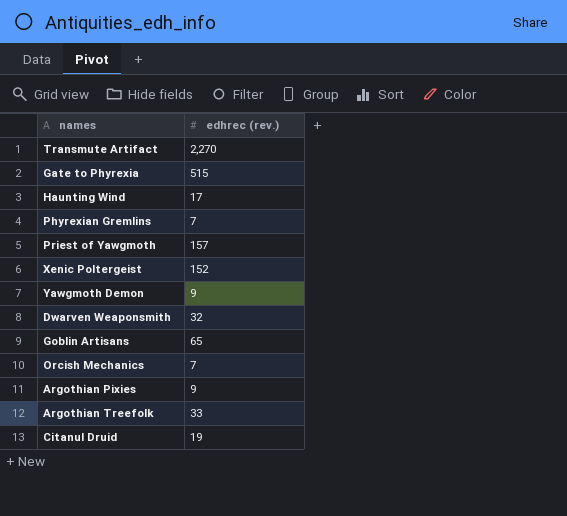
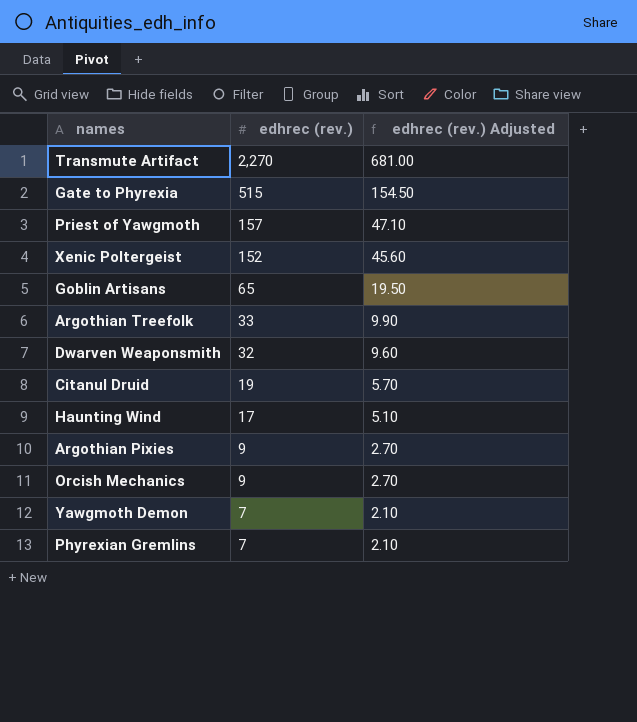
row order: none -> edhrec (rev.) descending
column edhrec (rev.) Adjusted | formula: none -> [edhrec (rev.)] * 0.3
Orcish Mechanics | edhrec (rev.): 7 -> 9
Yawgmoth Demon | edhrec (rev.): 9 -> 7

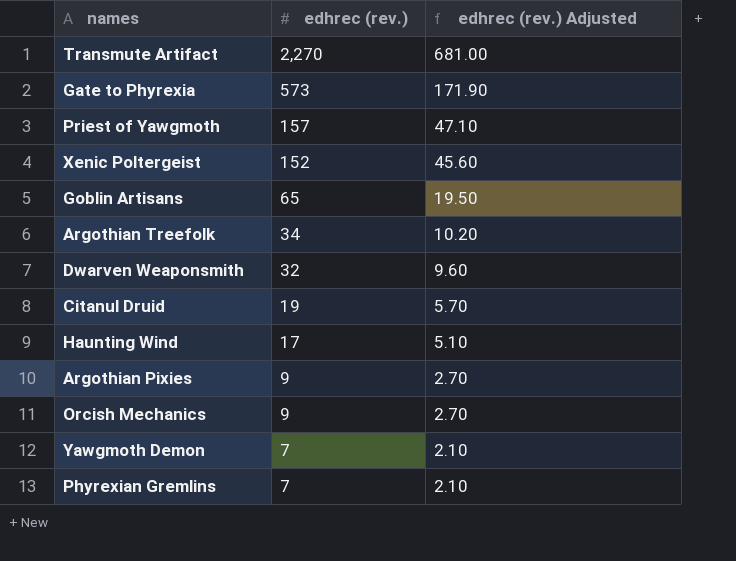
Gate to Phyrexia | edhrec (rev.): 515 -> 573
Gate to Phyrexia | edhrec (rev.) Adjusted: 154.50 -> 171.90
Argothian Treefolk | edhrec (rev.): 33 -> 34
Argothian Treefolk | edhrec (rev.) Adjusted: 9.90 -> 10.20

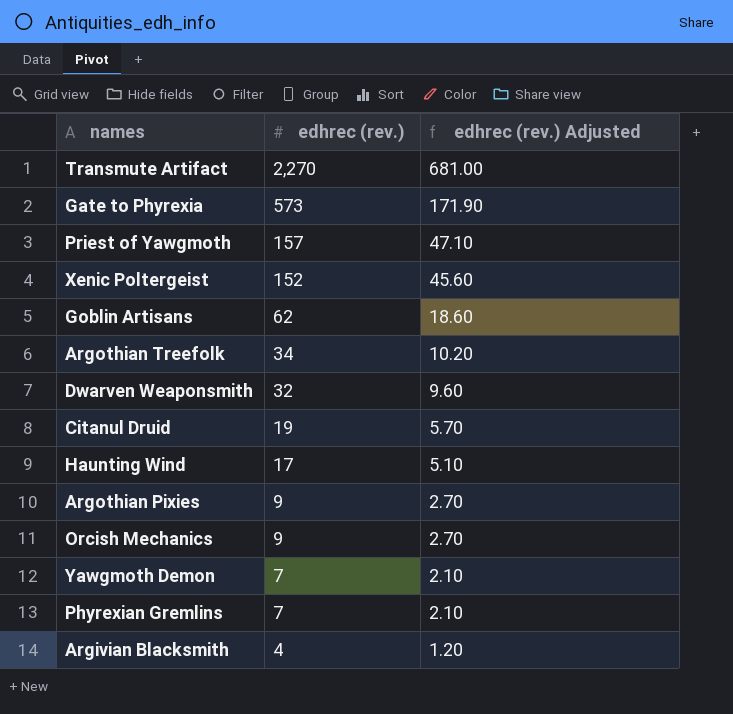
Goblin Artisans | edhrec (rev.): 65 -> 62
Goblin Artisans | edhrec (rev.) Adjusted: 19.50 -> 18.60
row Argivian Blacksmith: none -> 4 | 1.20

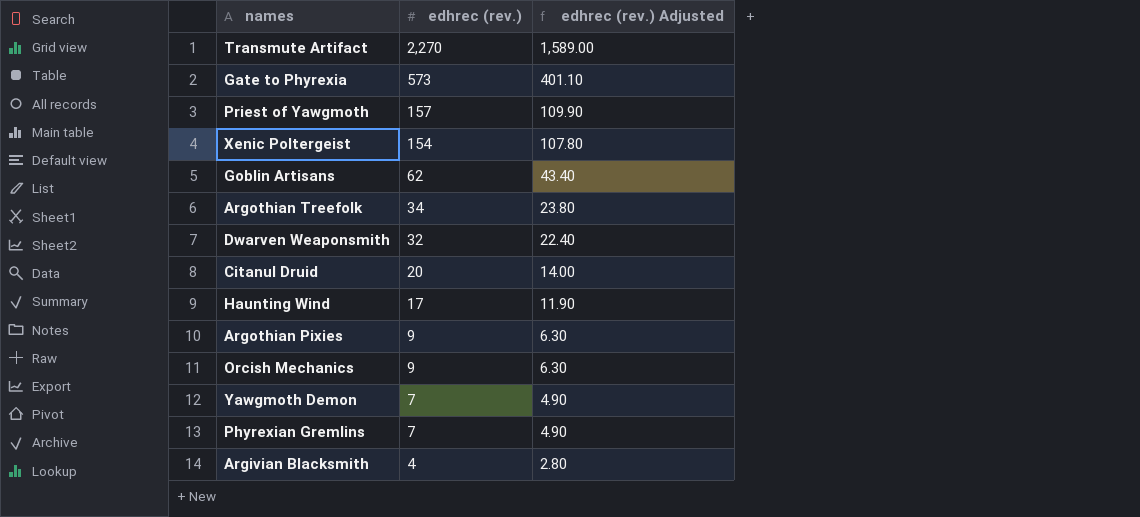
column edhrec (rev.) Adjusted | formula: [edhrec (rev.)] * 0.3 -> [edhrec (rev.)] * 0.7
Xenic Poltergeist | edhrec (rev.): 152 -> 154
Citanul Druid | edhrec (rev.): 19 -> 20

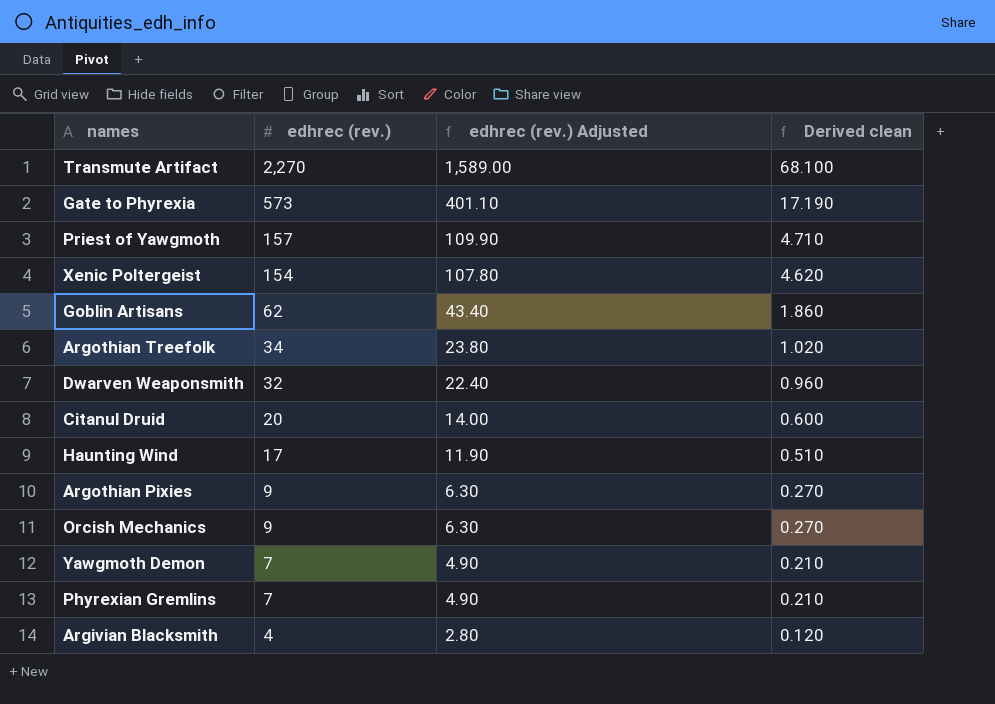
column Derived clean | formula: none -> [edhrec (rev.)] * 0.03

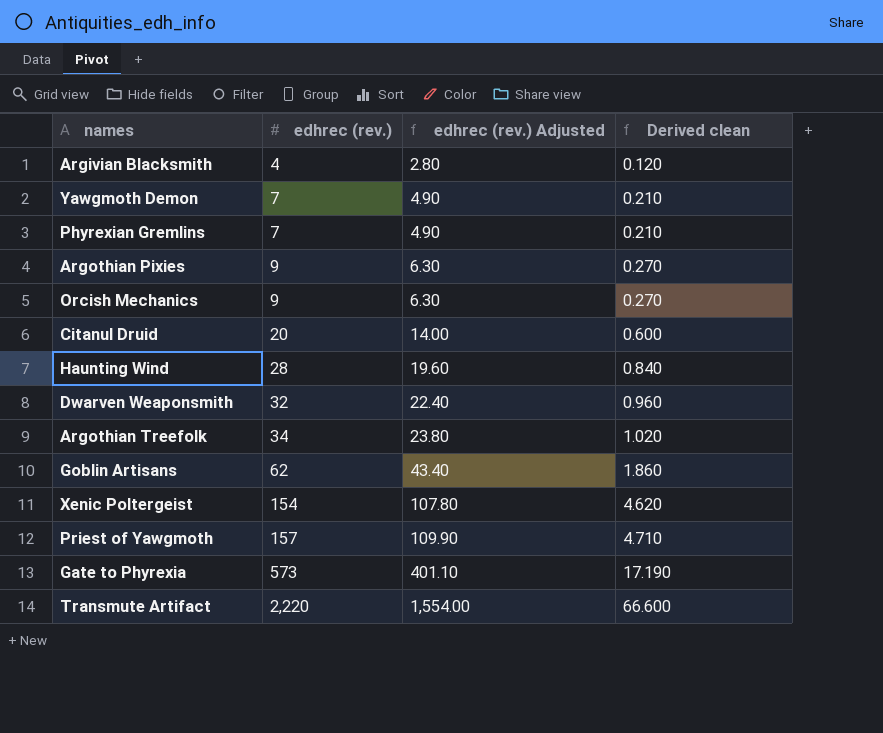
row order: edhrec (rev.) descending -> edhrec (rev.) ascending
Haunting Wind | edhrec (rev.): 17 -> 28
Haunting Wind | edhrec (rev.) Adjusted: 11.90 -> 19.60
Haunting Wind | Derived clean: 0.510 -> 0.840
Transmute Artifact | edhrec (rev.): 2,270 -> 2,220
Transmute Artifact | edhrec (rev.) Adjusted: 1,589.00 -> 1,554.00
Transmute Artifact | Derived clean: 68.100 -> 66.600

